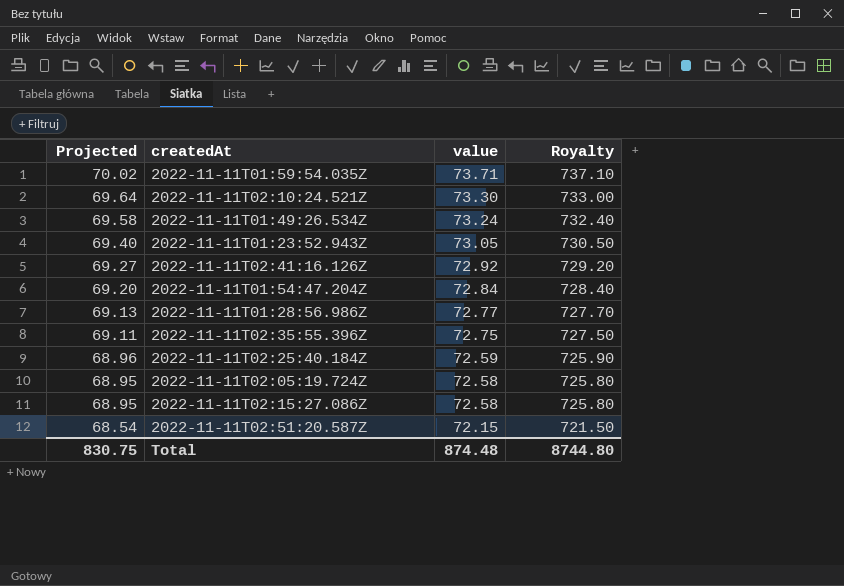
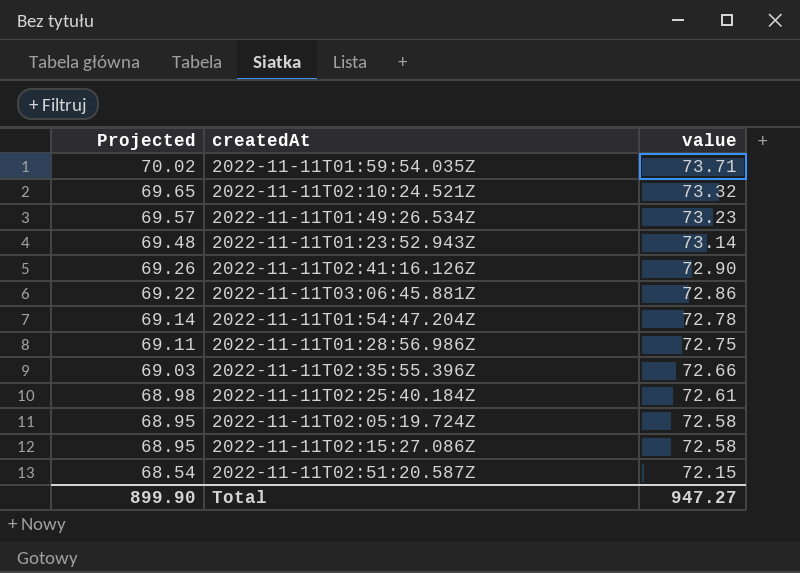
column Royalty | formula: [value] * 10 -> none
2022-11-11T02:10:24.521Z | Projected: 69.64 -> 69.65
2022-11-11T02:10:24.521Z | value: 73.30 -> 73.32
2022-11-11T01:49:26.534Z | Projected: 69.58 -> 69.57
2022-11-11T01:49:26.534Z | value: 73.24 -> 73.23
2022-11-11T01:23:52.943Z | Projected: 69.40 -> 69.48
2022-11-11T01:23:52.943Z | value: 73.05 -> 73.14
2022-11-11T02:41:16.126Z | Projected: 69.27 -> 69.26
2022-11-11T02:41:16.126Z | value: 72.92 -> 72.90
row 2022-11-11T03:06:45.881Z: none -> 69.22 | 72.86
2022-11-11T01:54:47.204Z | Projected: 69.20 -> 69.14
2022-11-11T01:54:47.204Z | value: 72.84 -> 72.78
2022-11-11T01:28:56.986Z | Projected: 69.13 -> 69.11
2022-11-11T01:28:56.986Z | value: 72.77 -> 72.75
2022-11-11T02:35:55.396Z | Projected: 69.11 -> 69.03
2022-11-11T02:35:55.396Z | value: 72.75 -> 72.66
2022-11-11T02:25:40.184Z | Projected: 68.96 -> 68.98
2022-11-11T02:25:40.184Z | value: 72.59 -> 72.61
Total | Projected: 830.75 -> 899.90
Total | value: 874.48 -> 947.27

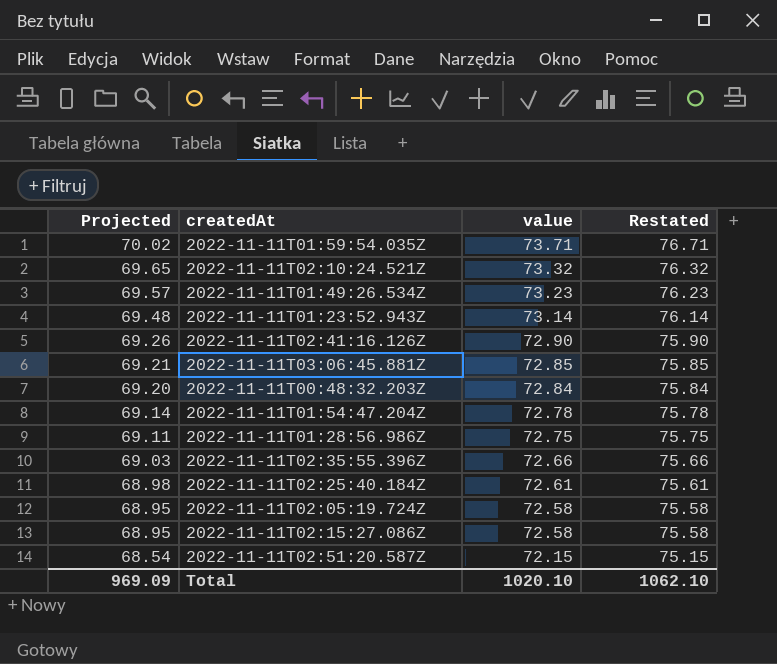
column Restated | formula: none -> [value] + 3
2022-11-11T03:06:45.881Z | Projected: 69.22 -> 69.21
2022-11-11T03:06:45.881Z | value: 72.86 -> 72.85
row 2022-11-11T00:48:32.203Z: none -> 69.20 | 72.84 | 75.84
Total | Projected: 899.90 -> 969.09
Total | value: 947.27 -> 1020.10

